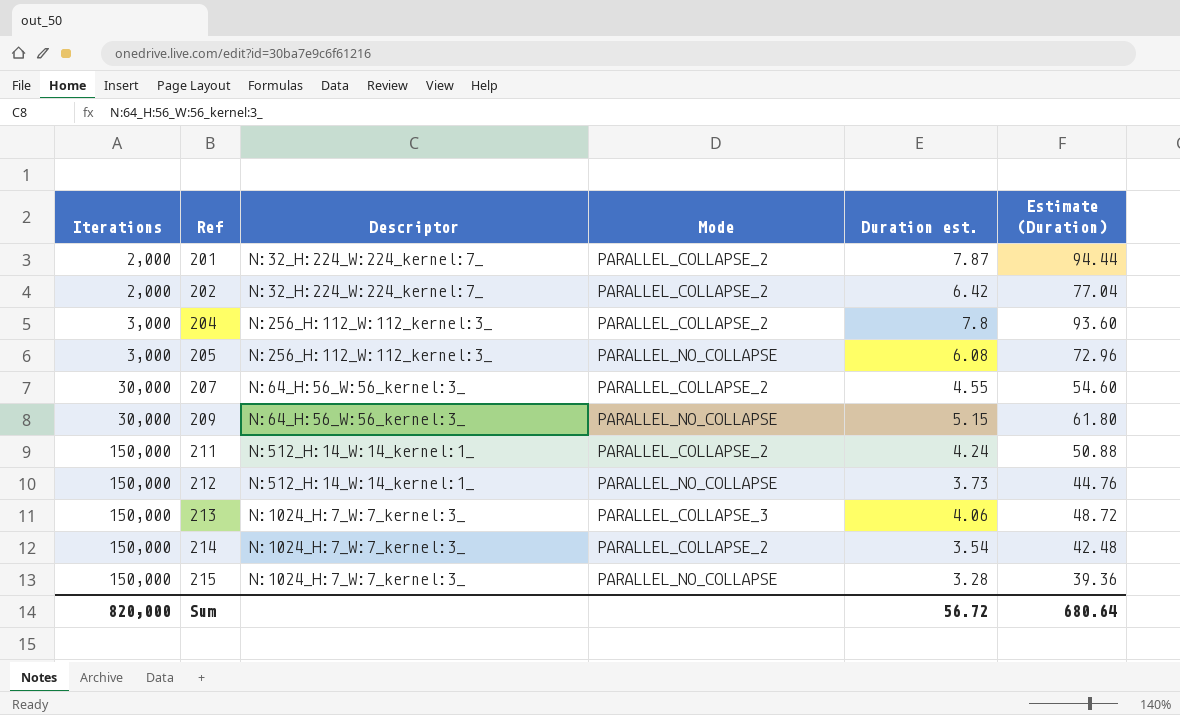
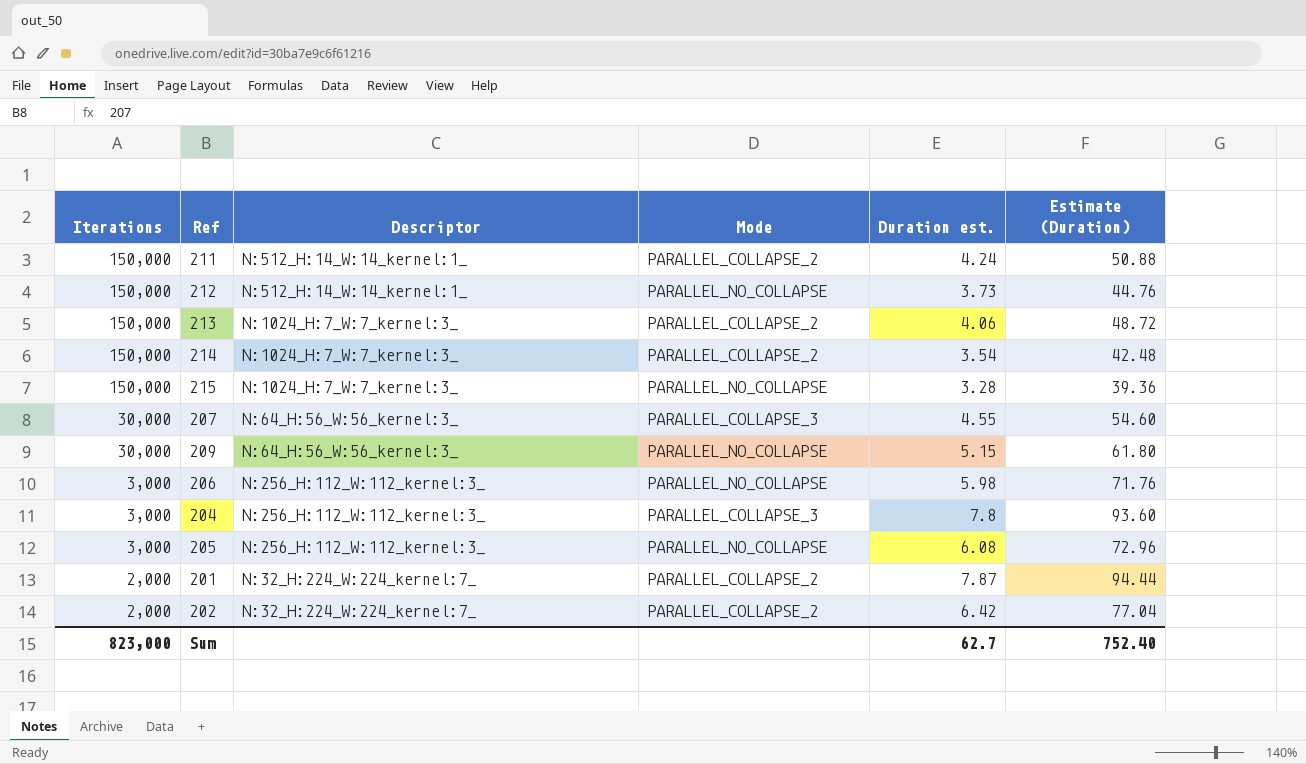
row order: Iterations ascending -> Iterations descending
213 | Mode: PARALLEL_COLLAPSE_3 -> PARALLEL_COLLAPSE_2
207 | Mode: PARALLEL_COLLAPSE_2 -> PARALLEL_COLLAPSE_3
row 206: none -> 3,000 | N:256_H:112_W:112_kernel:3_ | PARALLEL_NO_COLLAPSE | 5.98 | 71.76
204 | Mode: PARALLEL_COLLAPSE_2 -> PARALLEL_COLLAPSE_3
Sum | Iterations: 820,000 -> 823,000
Sum | Duration est.: 56.72 -> 62.7
Sum | Estimate (Duration): 680.64 -> 752.40

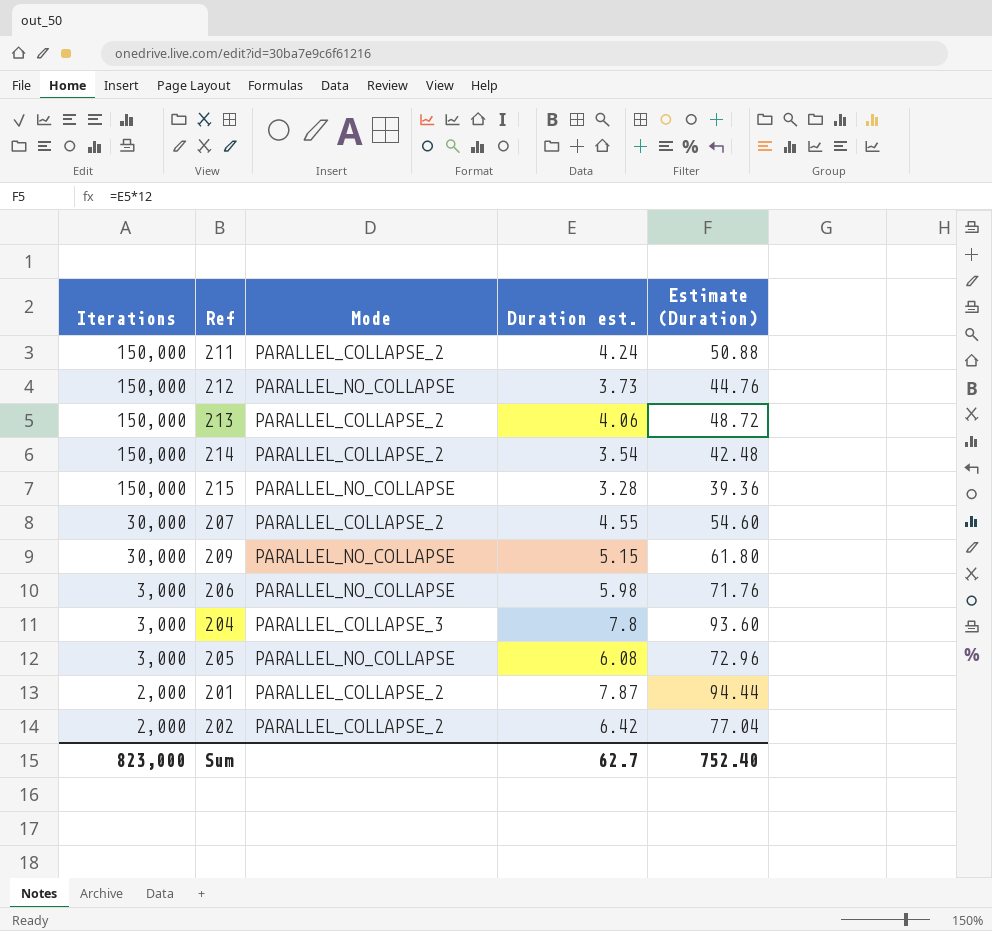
column Descriptor | position: 3 -> none
207 | Mode: PARALLEL_COLLAPSE_3 -> PARALLEL_COLLAPSE_2

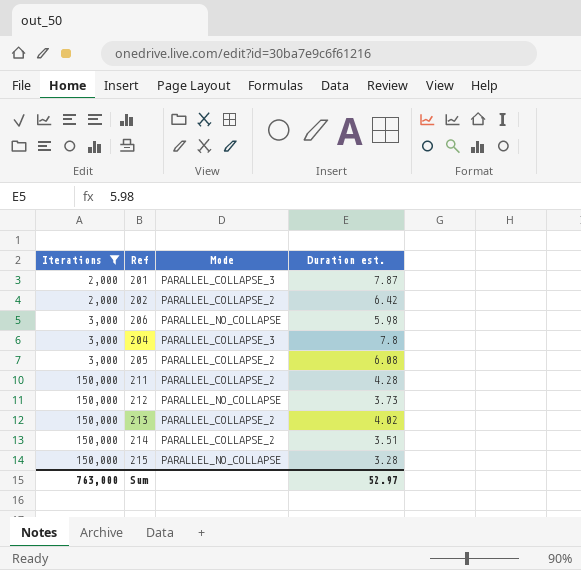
filter: none -> Iterations != 30,000
row order: Iterations descending -> Iterations ascending
column Estimate (Duration) | formula: [Duration est.] * 12 -> none
201 | Mode: PARALLEL_COLLAPSE_2 -> PARALLEL_COLLAPSE_3
205 | Mode: PARALLEL_NO_COLLAPSE -> PARALLEL_COLLAPSE_2
211 | Duration est.: 4.24 -> 4.28
213 | Duration est.: 4.06 -> 4.02
214 | Duration est.: 3.54 -> 3.51
Sum | Iterations: 823,000 -> 763,000
Sum | Duration est.: 62.7 -> 52.97

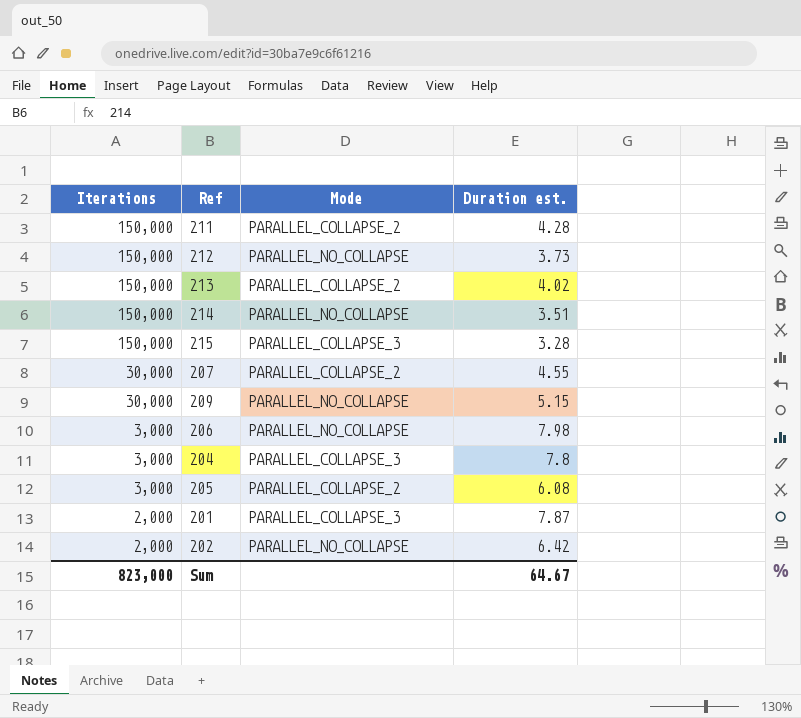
filter: Iterations != 30,000 -> none
row order: Iterations ascending -> Iterations descending
214 | Mode: PARALLEL_COLLAPSE_2 -> PARALLEL_NO_COLLAPSE
215 | Mode: PARALLEL_NO_COLLAPSE -> PARALLEL_COLLAPSE_3
206 | Duration est.: 5.98 -> 7.98
202 | Mode: PARALLEL_COLLAPSE_2 -> PARALLEL_NO_COLLAPSE
Sum | Iterations: 763,000 -> 823,000
Sum | Duration est.: 52.97 -> 64.67

